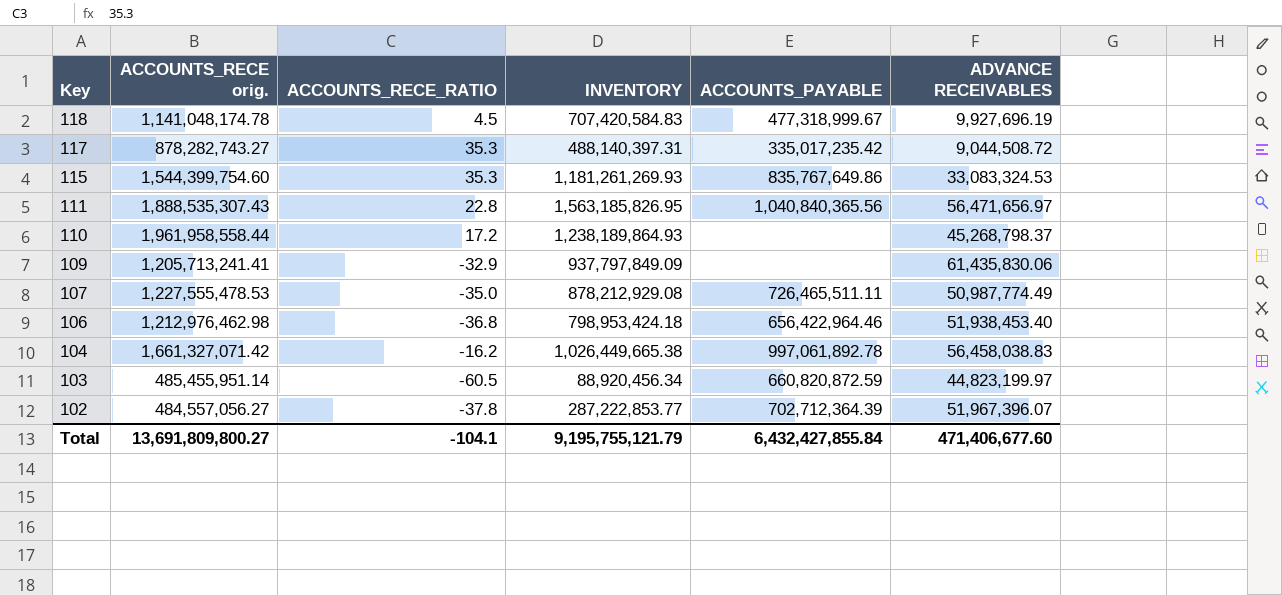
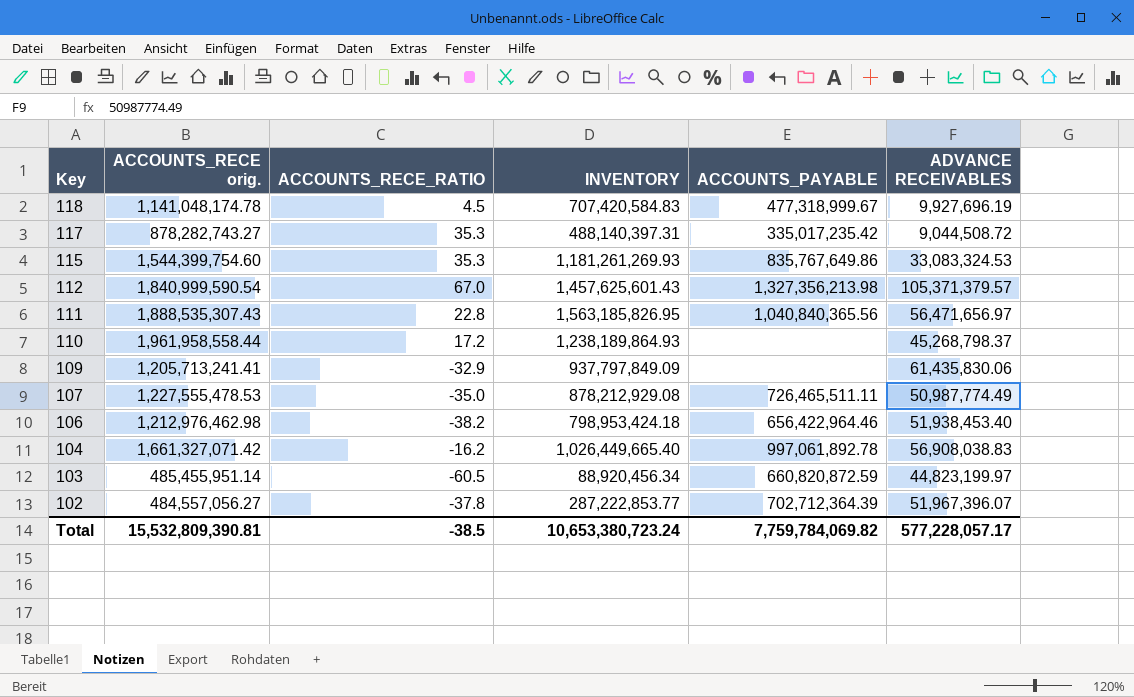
row 112: none -> 1,840,999,590.54 | 67.0 | 1,457,625,601.43 | 1,327,356,213.98 | 105,371,379.57
106 | ACCOUNTS_RECE_RATIO: -36.8 -> -38.2
104 | INVENTORY: 1,026,449,665.38 -> 1,026,449,665.40
104 | ADVANCE RECEIVABLES: 56,458,038.83 -> 56,908,038.83
Total | ACCOUNTS_RECE orig.: 13,691,809,800.27 -> 15,532,809,390.81
Total | ACCOUNTS_RECE_RATIO: -104.1 -> -38.5
Total | INVENTORY: 9,195,755,121.79 -> 10,653,380,723.24
Total | ACCOUNTS_PAYABLE: 6,432,427,855.84 -> 7,759,784,069.82
Total | ADVANCE RECEIVABLES: 471,406,677.60 -> 577,228,057.17

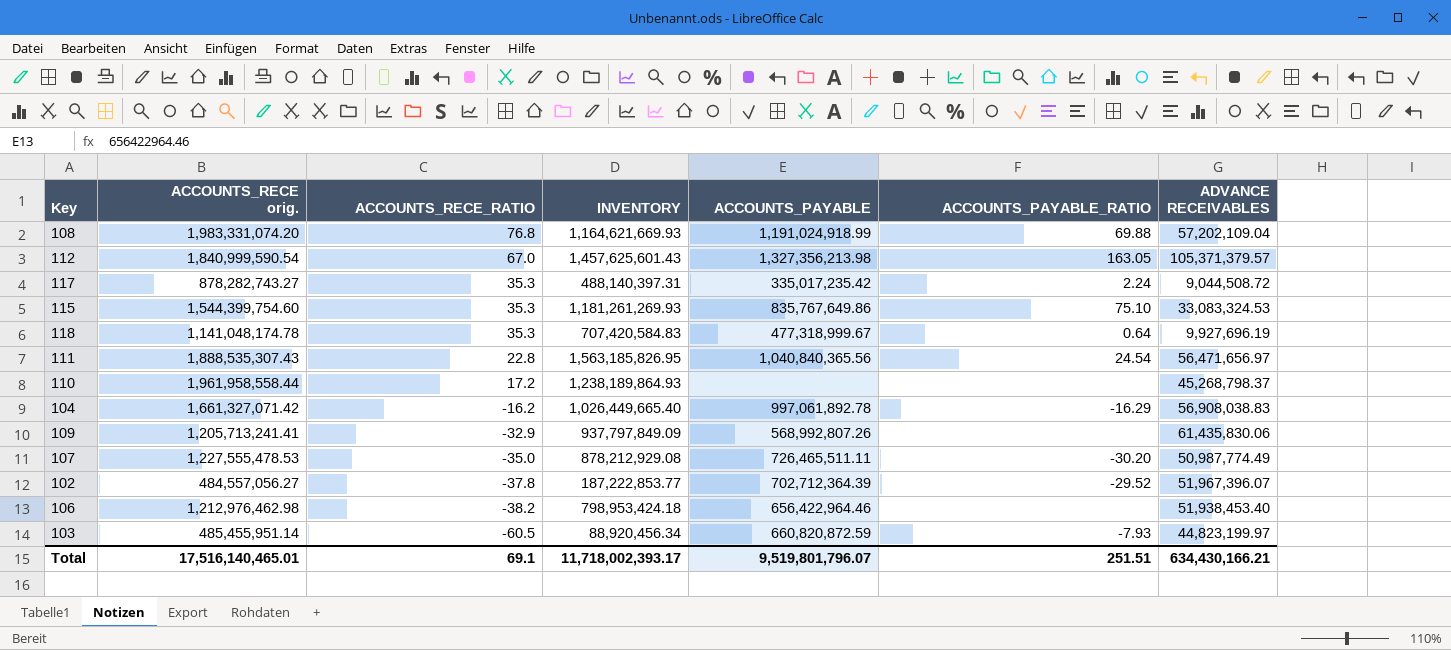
row order: Key descending -> ACCOUNTS_RECE_RATIO descending
column ACCOUNTS_PAYABLE_RATIO | position: none -> 6
row 108: none -> 1,983,331,074.20 | 76.8 | 1,164,621,669.93 | 1,191,024,918.99 | 69.88 | 57,202,109.04
118 | ACCOUNTS_RECE_RATIO: 4.5 -> 35.3
109 | ACCOUNTS_PAYABLE: none -> 568,992,807.26
102 | INVENTORY: 287,222,853.77 -> 187,222,853.77
Total | ACCOUNTS_RECE orig.: 15,532,809,390.81 -> 17,516,140,465.01
Total | ACCOUNTS_RECE_RATIO: -38.5 -> 69.1
Total | INVENTORY: 10,653,380,723.24 -> 11,718,002,393.17
Total | ACCOUNTS_PAYABLE: 7,759,784,069.82 -> 9,519,801,796.07
Total | ADVANCE RECEIVABLES: 577,228,057.17 -> 634,430,166.21

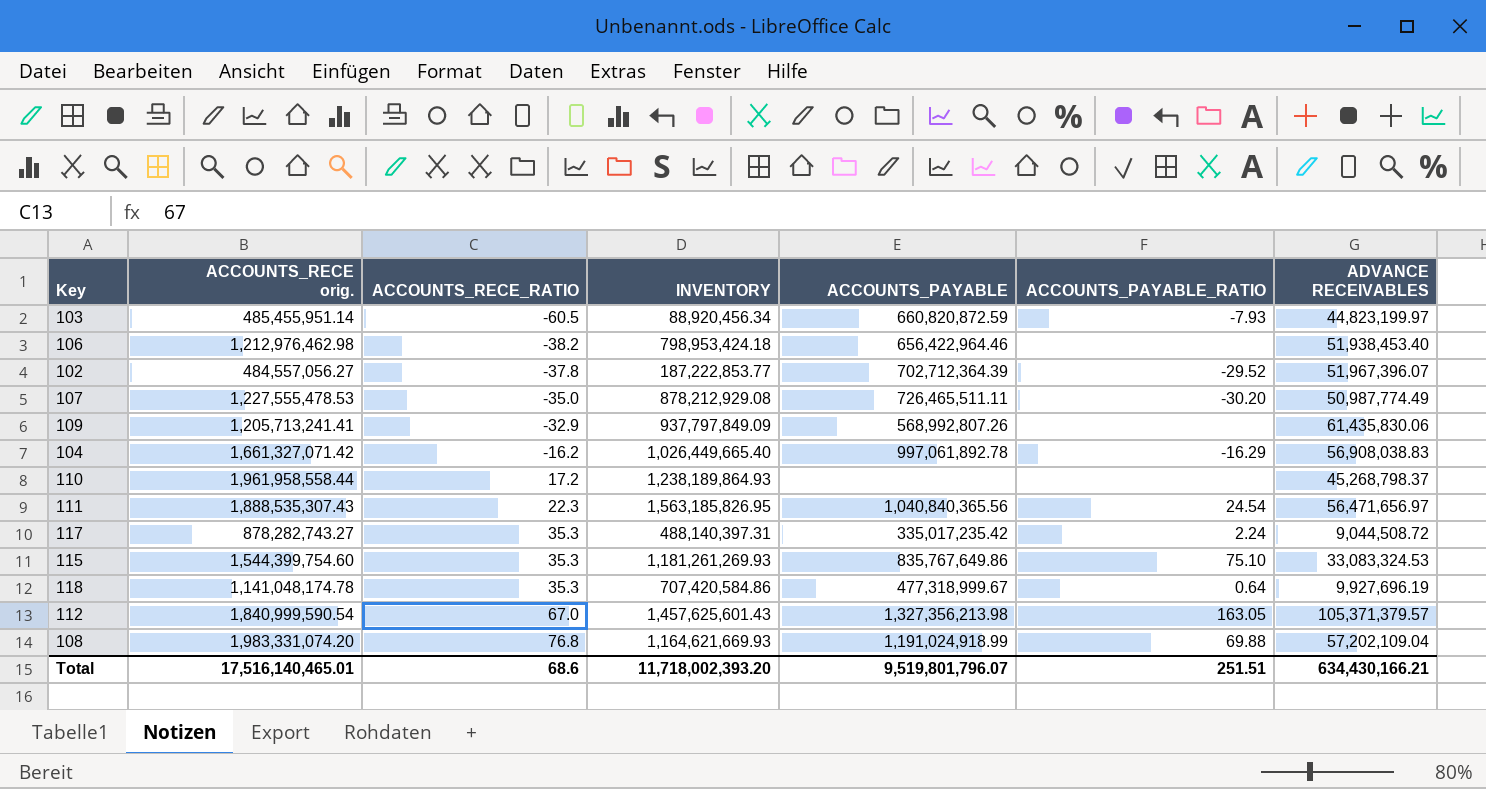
row order: ACCOUNTS_RECE_RATIO descending -> ACCOUNTS_RECE_RATIO ascending
111 | ACCOUNTS_RECE_RATIO: 22.8 -> 22.3
118 | INVENTORY: 707,420,584.83 -> 707,420,584.86
Total | ACCOUNTS_RECE_RATIO: 69.1 -> 68.6
Total | INVENTORY: 11,718,002,393.17 -> 11,718,002,393.20

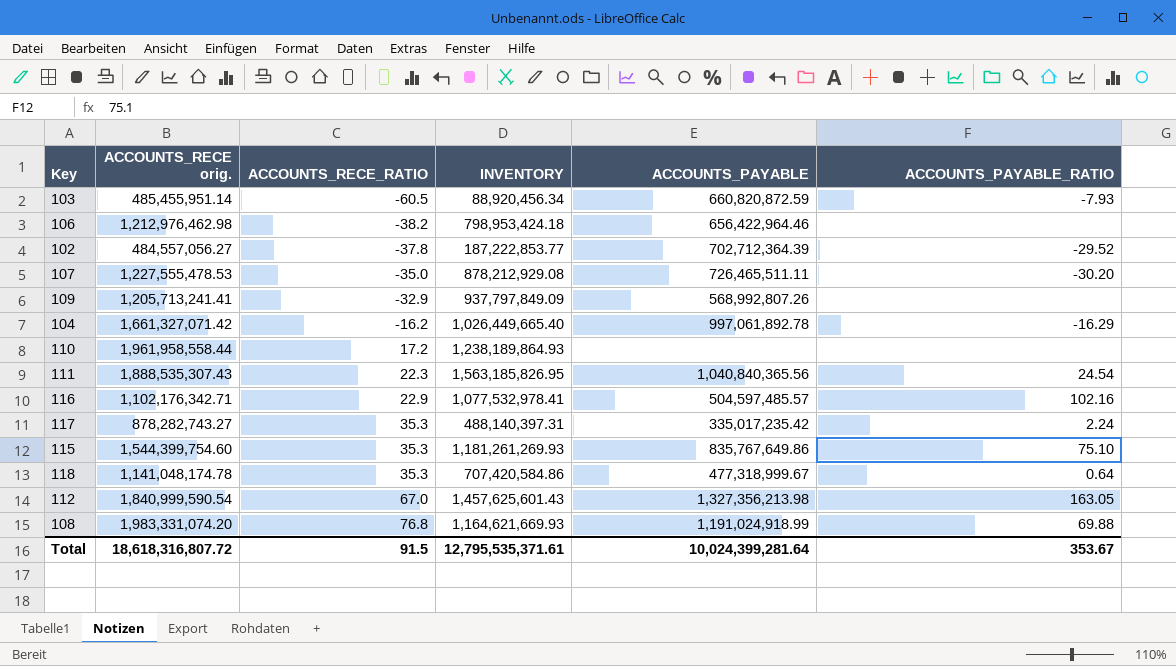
column ADVANCE RECEIVABLES | position: 7 -> none
row 116: none -> 1,102,176,342.71 | 22.9 | 1,077,532,978.41 | 504,597,485.57 | 102.16
Total | ACCOUNTS_RECE orig.: 17,516,140,465.01 -> 18,618,316,807.72
Total | ACCOUNTS_RECE_RATIO: 68.6 -> 91.5
Total | INVENTORY: 11,718,002,393.20 -> 12,795,535,371.61
Total | ACCOUNTS_PAYABLE: 9,519,801,796.07 -> 10,024,399,281.64
Total | ACCOUNTS_PAYABLE_RATIO: 251.51 -> 353.67

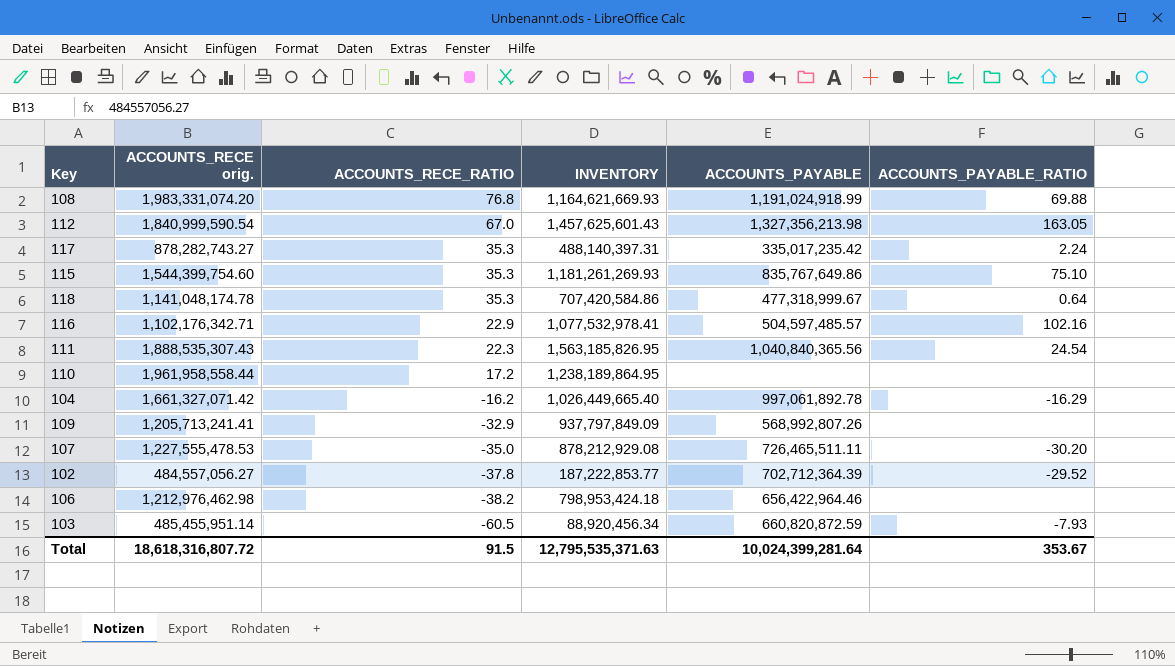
row order: ACCOUNTS_RECE_RATIO ascending -> ACCOUNTS_RECE_RATIO descending
110 | INVENTORY: 1,238,189,864.93 -> 1,238,189,864.95
Total | INVENTORY: 12,795,535,371.61 -> 12,795,535,371.63

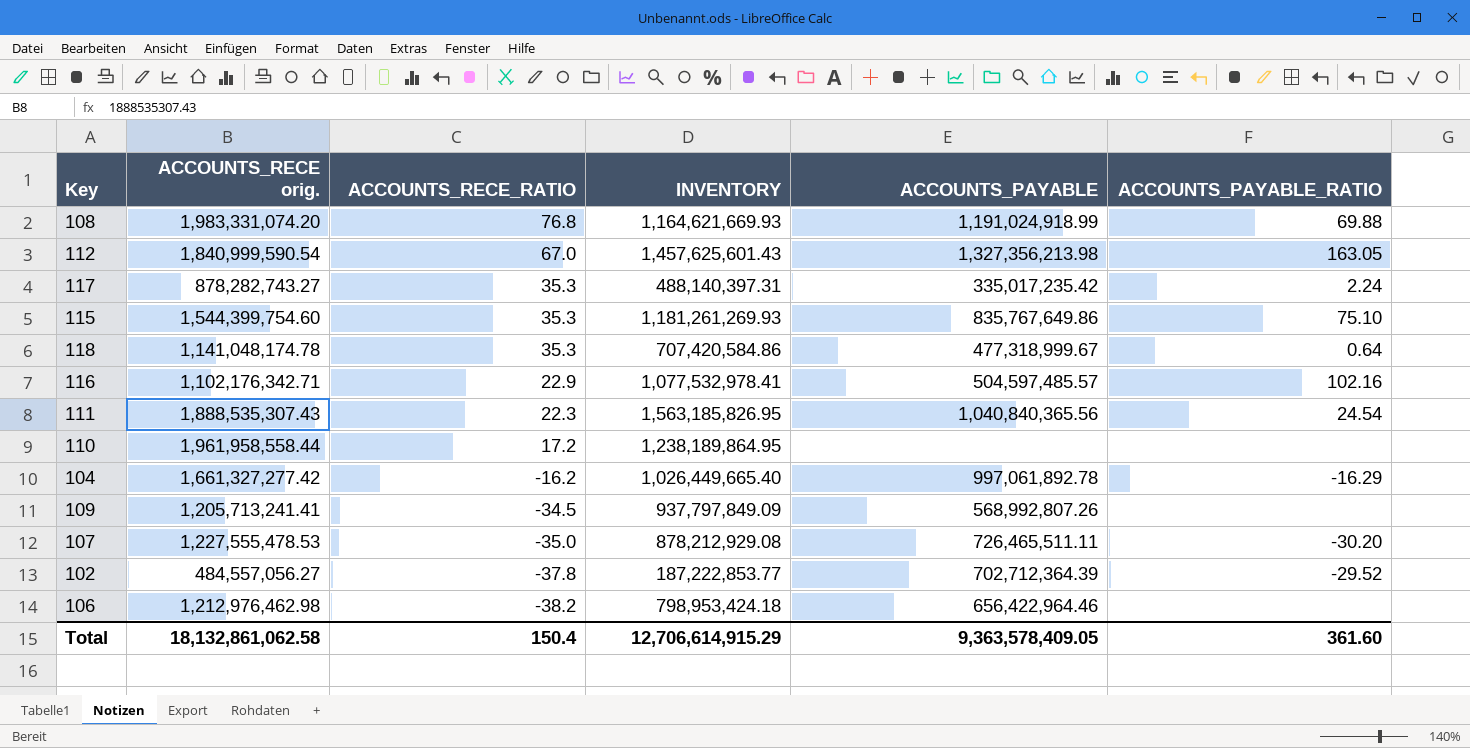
row 103: 485,455,951.14 | -60.5 | 88,920,456.34 | 660,820,872.59 | -7.93 -> none
104 | ACCOUNTS_RECE orig.: 1,661,327,071.42 -> 1,661,327,277.42
109 | ACCOUNTS_RECE_RATIO: -32.9 -> -34.5
Total | ACCOUNTS_RECE orig.: 18,618,316,807.72 -> 18,132,861,062.58
Total | ACCOUNTS_RECE_RATIO: 91.5 -> 150.4
Total | INVENTORY: 12,795,535,371.63 -> 12,706,614,915.29
Total | ACCOUNTS_PAYABLE: 10,024,399,281.64 -> 9,363,578,409.05
Total | ACCOUNTS_PAYABLE_RATIO: 353.67 -> 361.60

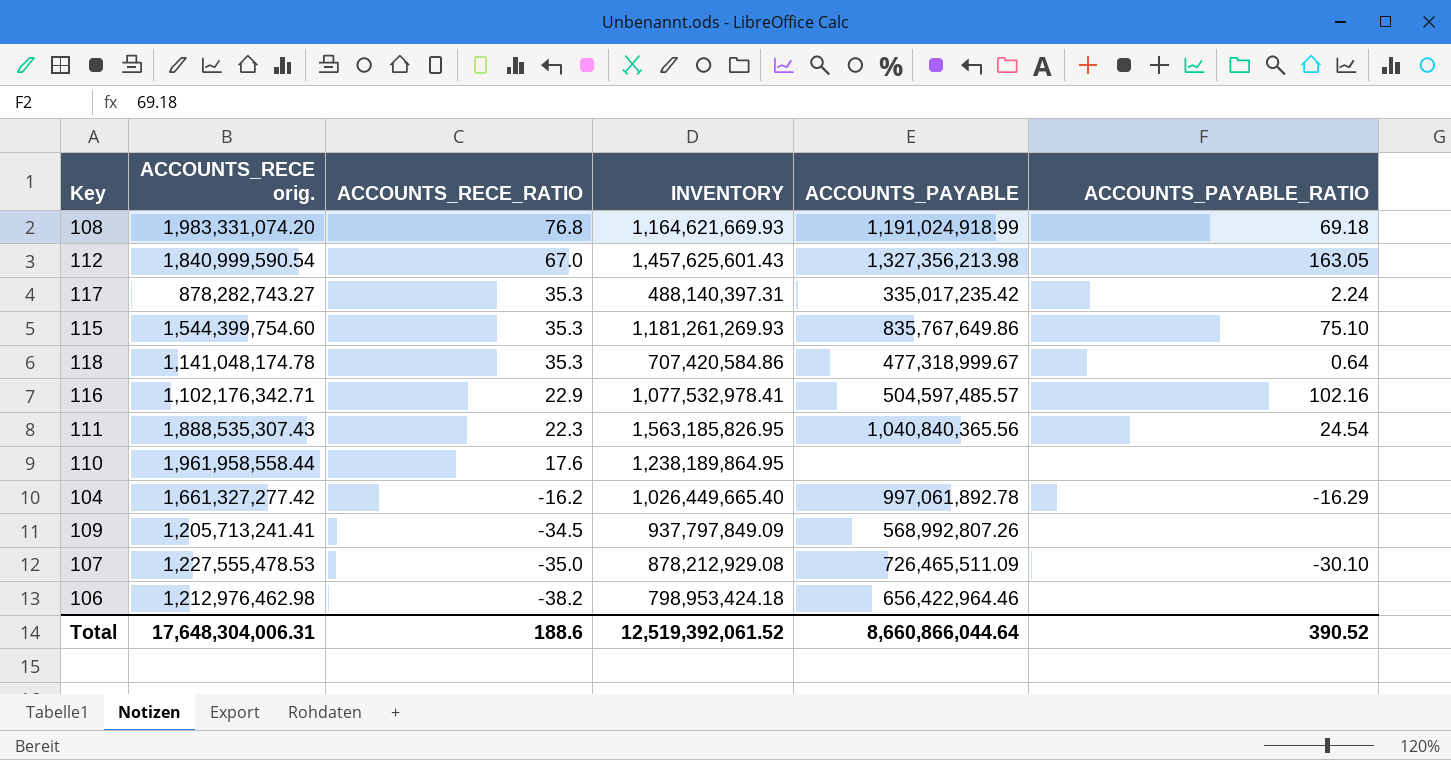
row 102: 484,557,056.27 | -37.8 | 187,222,853.77 | 702,712,364.39 | -29.52 -> none
108 | ACCOUNTS_PAYABLE_RATIO: 69.88 -> 69.18
110 | ACCOUNTS_RECE_RATIO: 17.2 -> 17.6
107 | ACCOUNTS_PAYABLE: 726,465,511.11 -> 726,465,511.09
107 | ACCOUNTS_PAYABLE_RATIO: -30.20 -> -30.10
Total | ACCOUNTS_RECE orig.: 18,132,861,062.58 -> 17,648,304,006.31
Total | ACCOUNTS_RECE_RATIO: 150.4 -> 188.6
Total | INVENTORY: 12,706,614,915.29 -> 12,519,392,061.52
Total | ACCOUNTS_PAYABLE: 9,363,578,409.05 -> 8,660,866,044.64
Total | ACCOUNTS_PAYABLE_RATIO: 361.60 -> 390.52

